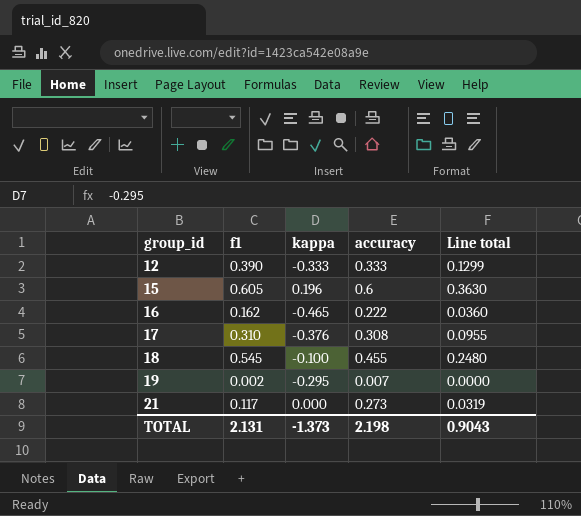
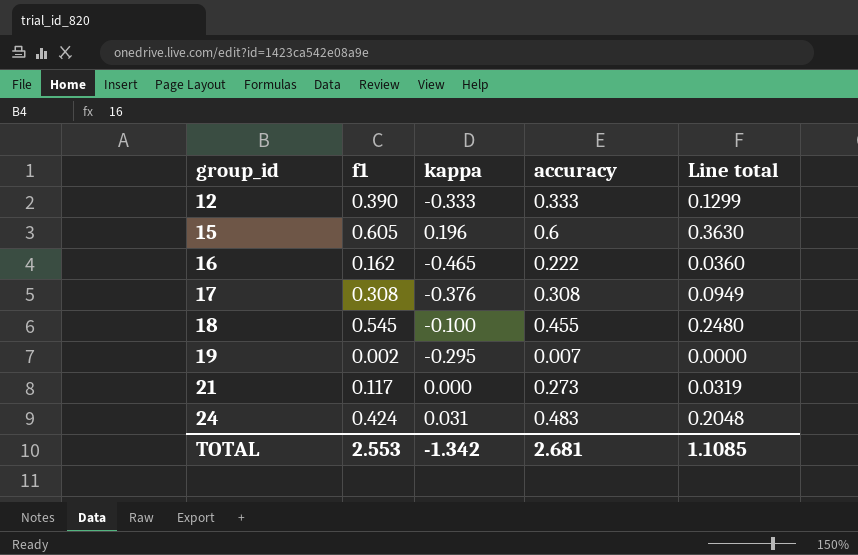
17 | f1: 0.310 -> 0.308
17 | Line total: 0.0955 -> 0.0949
row 24: none -> 0.424 | 0.031 | 0.483 | 0.2048
TOTAL | f1: 2.131 -> 2.553
TOTAL | kappa: -1.373 -> -1.342
TOTAL | accuracy: 2.198 -> 2.681
TOTAL | Line total: 0.9043 -> 1.1085

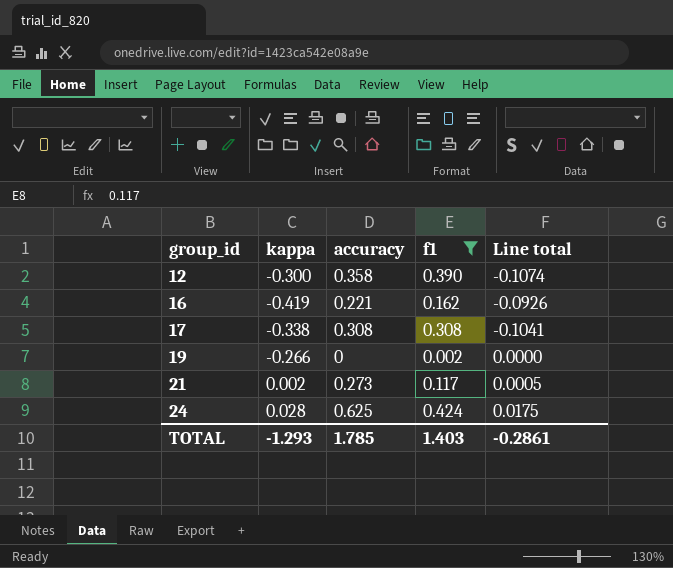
filter: none -> f1 <= 0.424
column f1 | position: 2 -> 4
column Line total | formula: [f1] * [accuracy] -> [kappa] * [accuracy]
12 | kappa: -0.333 -> -0.300
12 | accuracy: 0.333 -> 0.358
16 | kappa: -0.465 -> -0.419
16 | accuracy: 0.222 -> 0.221
17 | kappa: -0.376 -> -0.338
19 | kappa: -0.295 -> -0.266
19 | accuracy: 0.007 -> 0
21 | kappa: 0.000 -> 0.002
24 | kappa: 0.031 -> 0.028
24 | accuracy: 0.483 -> 0.625
TOTAL | kappa: -1.342 -> -1.293
TOTAL | accuracy: 2.681 -> 1.785
TOTAL | f1: 2.553 -> 1.403
TOTAL | Line total: 1.1085 -> -0.2861

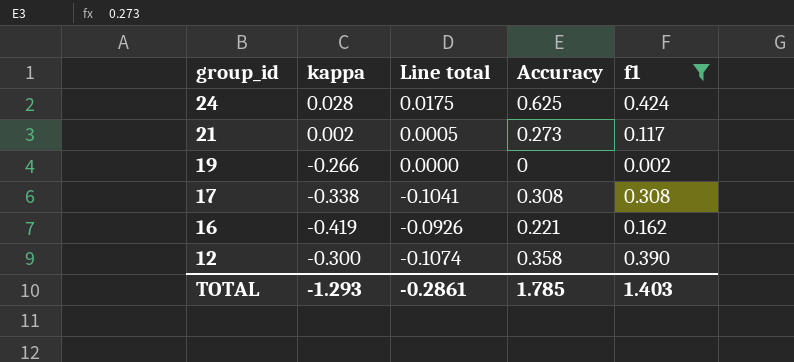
row order: group_id ascending -> group_id descending
column Line total | position: 5 -> 3
column name: accuracy -> Accuracy

